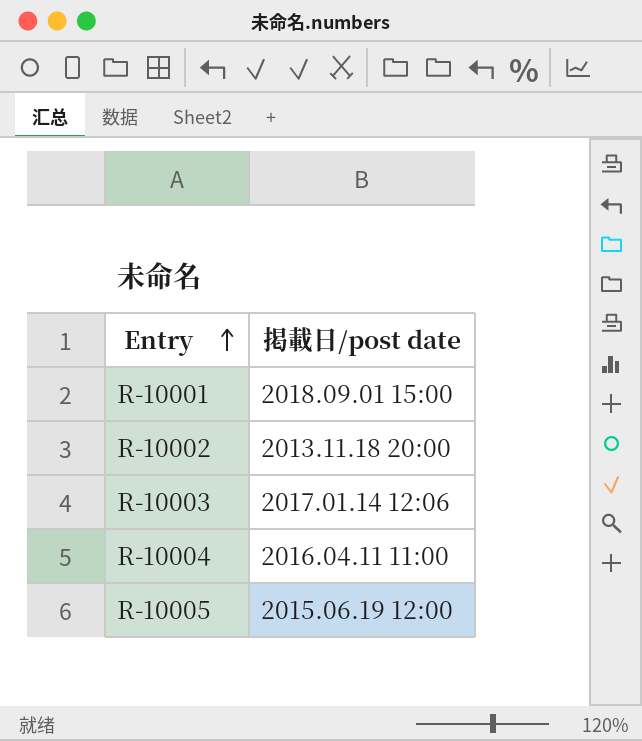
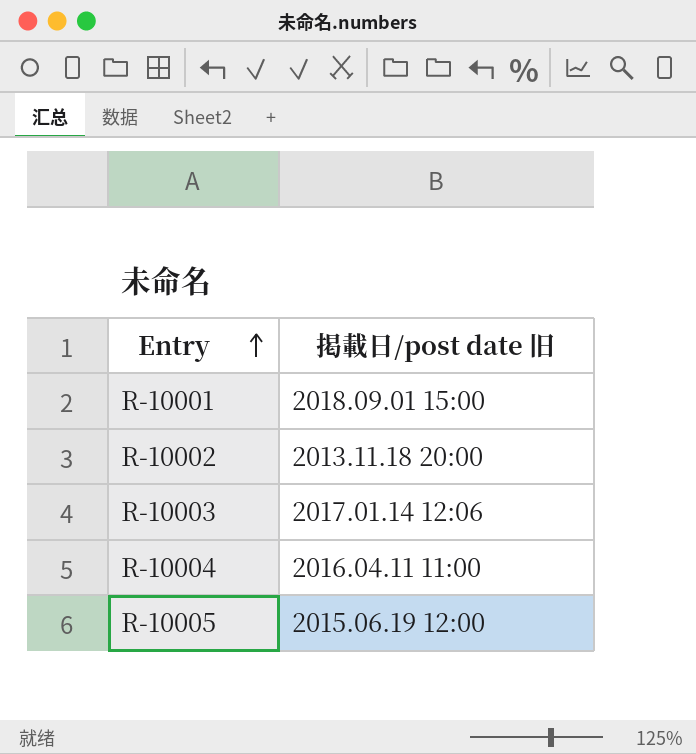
column name: 掲載日/post date -> 掲載日/post date 旧

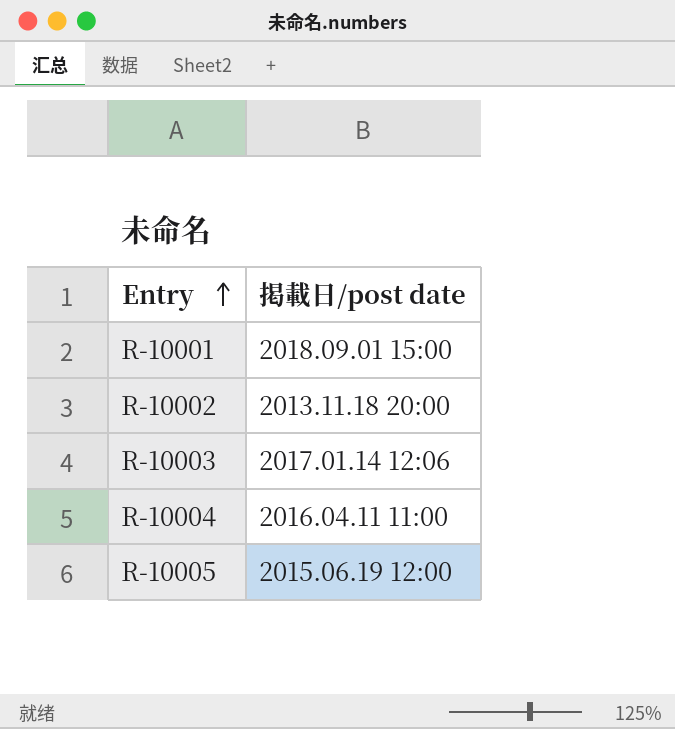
column name: 掲載日/post date 旧 -> 掲載日/post date

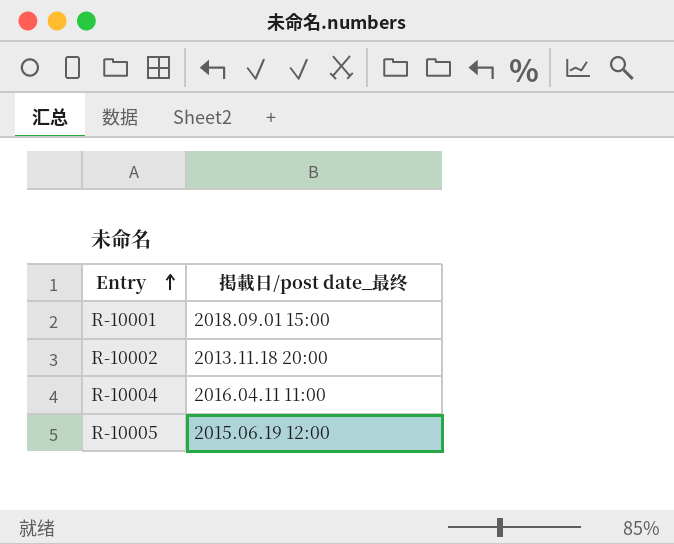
column name: 掲載日/post date -> 掲載日/post date_最终
row R-10003: 2017.01.14 12:06 -> none

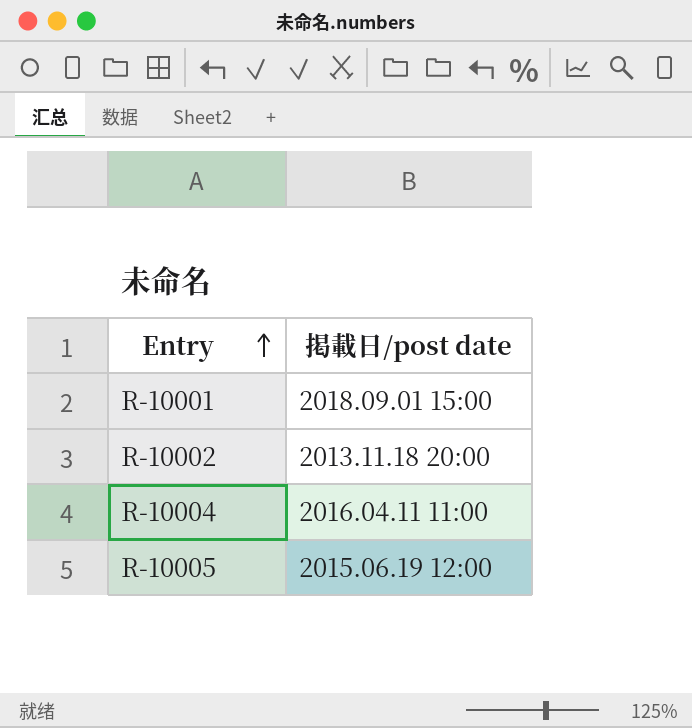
column name: 掲載日/post date_最终 -> 掲載日/post date

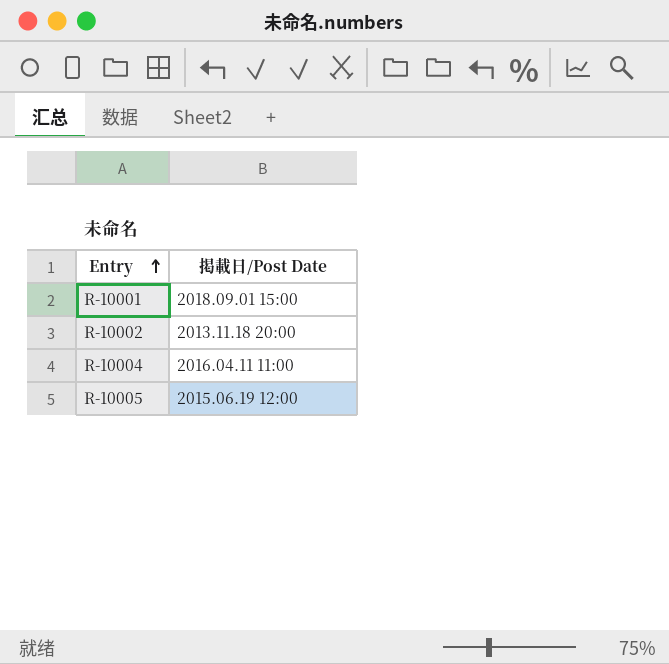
column name: 掲載日/post date -> 掲載日/Post Date

